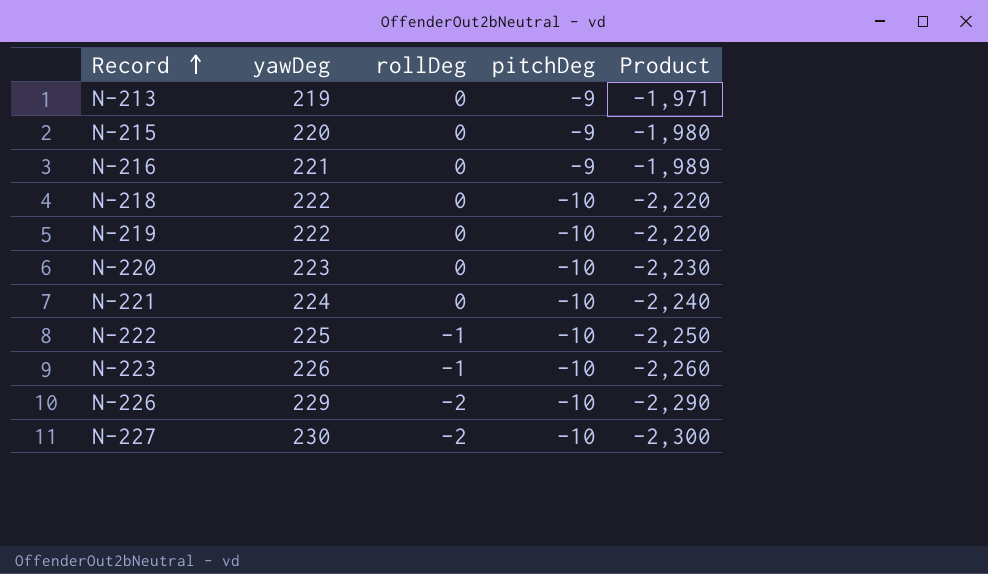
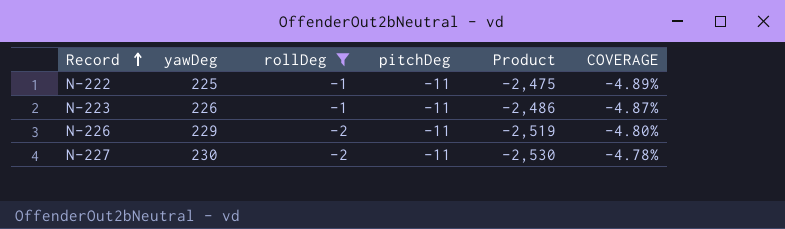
filter: none -> rollDeg != 0
column COVERAGE | formula: none -> [pitchDeg] / [yawDeg]
N-222 | pitchDeg: -10 -> -11
N-222 | Product: -2,250 -> -2,475
N-223 | pitchDeg: -10 -> -11
N-223 | Product: -2,260 -> -2,486
N-226 | pitchDeg: -10 -> -11
N-226 | Product: -2,290 -> -2,519
N-227 | pitchDeg: -10 -> -11
N-227 | Product: -2,300 -> -2,530

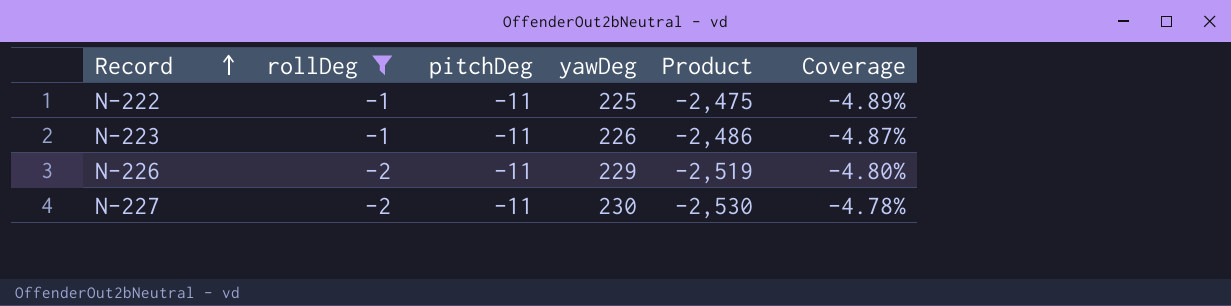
column yawDeg | position: 2 -> 4
column name: COVERAGE -> Coverage

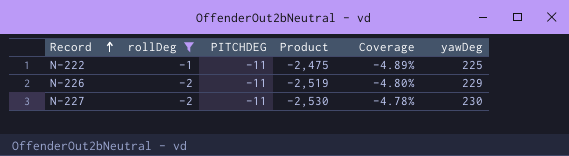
column name: pitchDeg -> PITCHDEG
column yawDeg | position: 4 -> 6
row N-223: -1 | -11 | 226 | -2,486 | -4.87% -> none

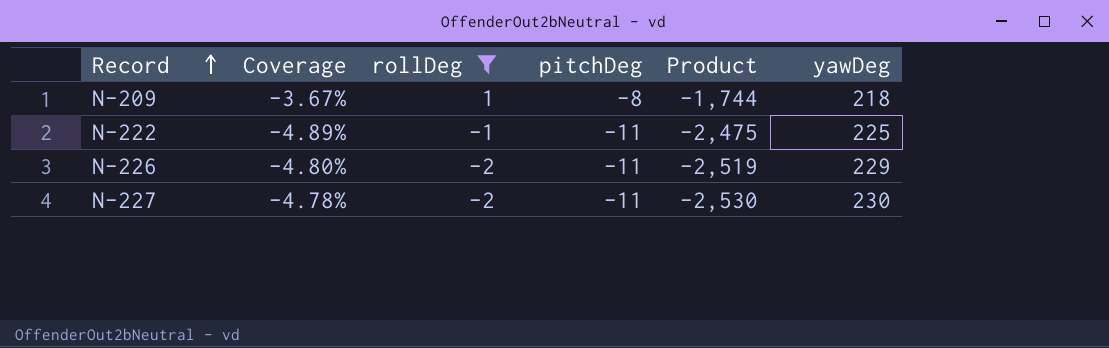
column Coverage | position: 5 -> 2
column name: PITCHDEG -> pitchDeg
row N-209: none -> -3.67% | 1 | -8 | -1,744 | 218

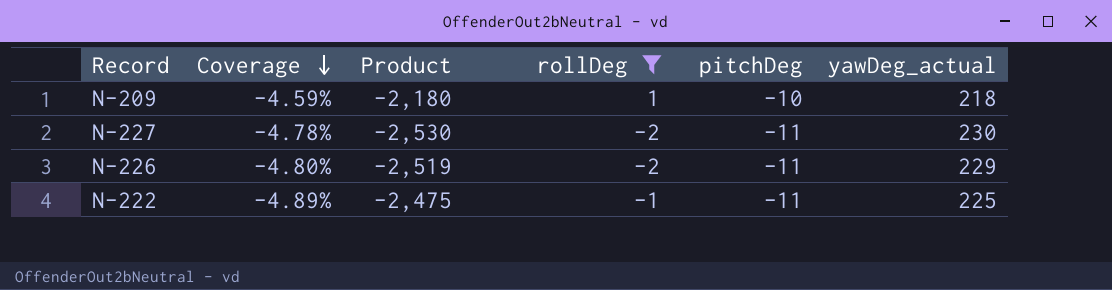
row order: Record ascending -> Coverage descending
column Product | position: 5 -> 3
column name: yawDeg -> yawDeg_actual
N-209 | Coverage: -3.67% -> -4.59%
N-209 | Product: -1,744 -> -2,180
N-209 | pitchDeg: -8 -> -10

